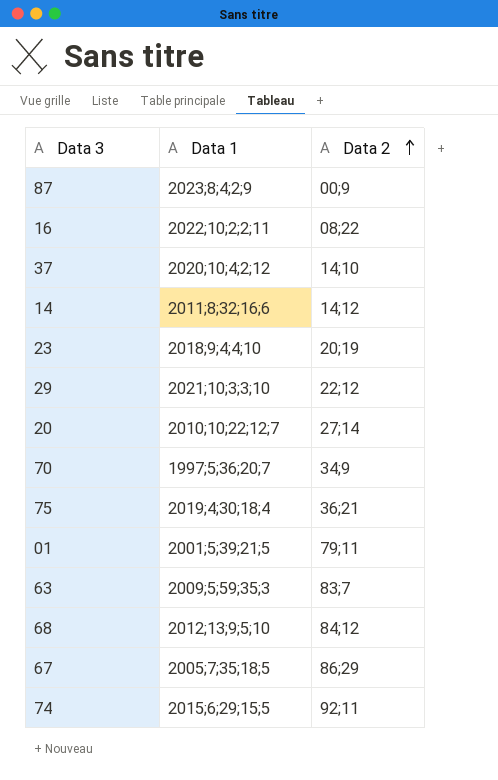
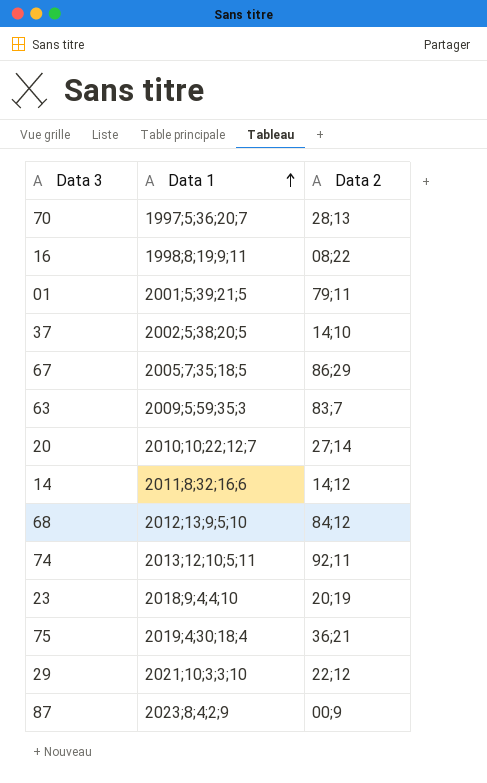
row order: Data 2 ascending -> Data 1 ascending
70 | Data 2: 34;9 -> 28;13
16 | Data 1: 2022;10;2;2;11 -> 1998;8;19;9;11
37 | Data 1: 2020;10;4;2;12 -> 2002;5;38;20;5
74 | Data 1: 2015;6;29;15;5 -> 2013;12;10;5;11

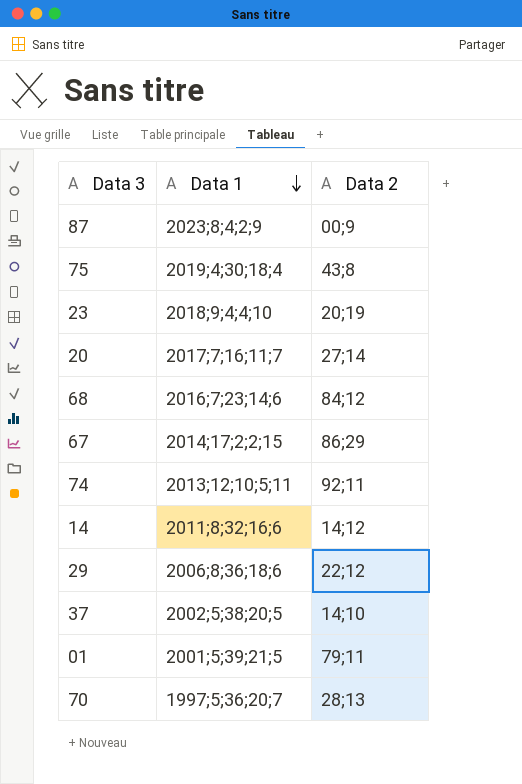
row order: Data 1 ascending -> Data 1 descending
row 16: 1998;8;19;9;11 | 08;22 -> none
row 63: 2009;5;59;35;3 | 83;7 -> none
75 | Data 2: 36;21 -> 43;8
20 | Data 1: 2010;10;22;12;7 -> 2017;7;16;11;7
68 | Data 1: 2012;13;9;5;10 -> 2016;7;23;14;6
67 | Data 1: 2005;7;35;18;5 -> 2014;17;2;2;15
29 | Data 1: 2021;10;3;3;10 -> 2006;8;36;18;6

